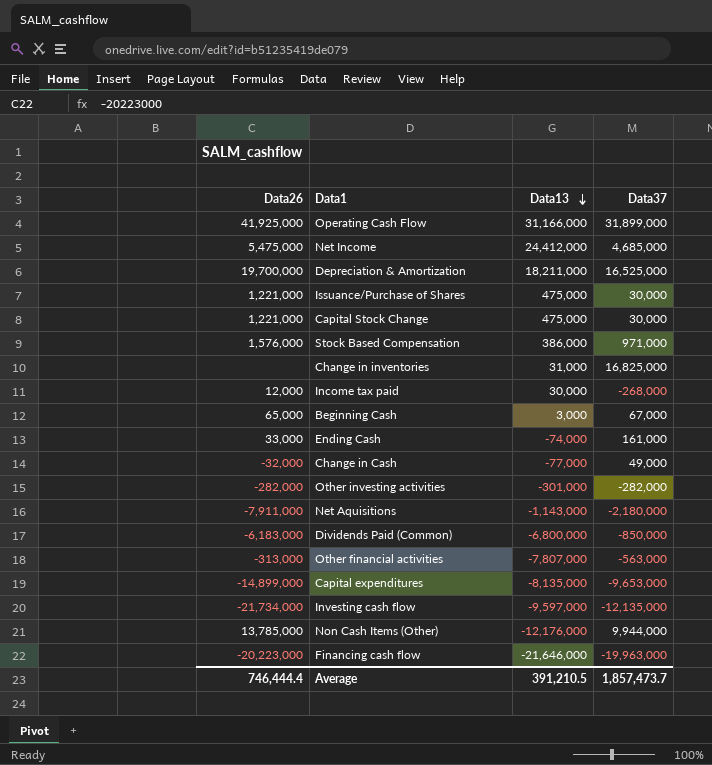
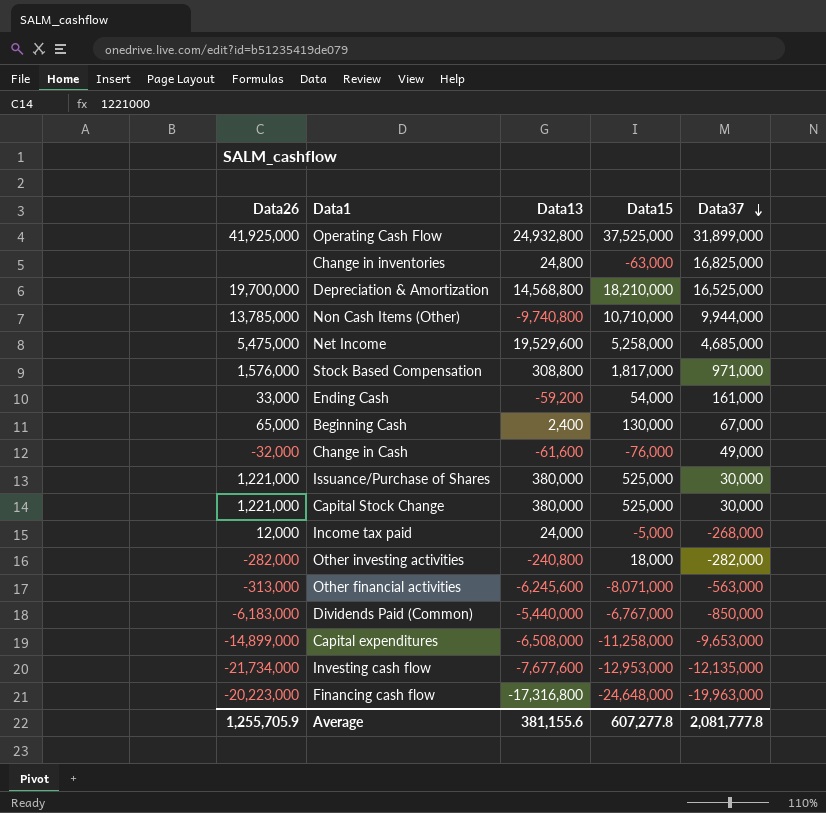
row order: Data13 descending -> Data37 descending
column Data15 | position: none -> 4
row Net Aquisitions: -7,911,000 | -1,143,000 | -2,180,000 -> none
Operating Cash Flow | Data13: 31,166,000 -> 24,932,800
Change in inventories | Data13: 31,000 -> 24,800
Depreciation & Amortization | Data13: 18,211,000 -> 14,568,800
Non Cash Items (Other) | Data13: -12,176,000 -> -9,740,800
Net Income | Data13: 24,412,000 -> 19,529,600
Stock Based Compensation | Data13: 386,000 -> 308,800
Ending Cash | Data13: -74,000 -> -59,200
Beginning Cash | Data13: 3,000 -> 2,400
Change in Cash | Data13: -77,000 -> -61,600
Issuance/Purchase of Shares | Data13: 475,000 -> 380,000
Capital Stock Change | Data13: 475,000 -> 380,000
Income tax paid | Data13: 30,000 -> 24,000
Other investing activities | Data13: -301,000 -> -240,800
Other financial activities | Data13: -7,807,000 -> -6,245,600
Dividends Paid (Common) | Data13: -6,800,000 -> -5,440,000
Capital expenditures | Data13: -8,135,000 -> -6,508,000
Investing cash flow | Data13: -9,597,000 -> -7,677,600
Financing cash flow | Data13: -21,646,000 -> -17,316,800
Average | Data26: 746,444.4 -> 1,255,705.9
Average | Data13: 391,210.5 -> 381,155.6
Average | Data37: 1,857,473.7 -> 2,081,777.8

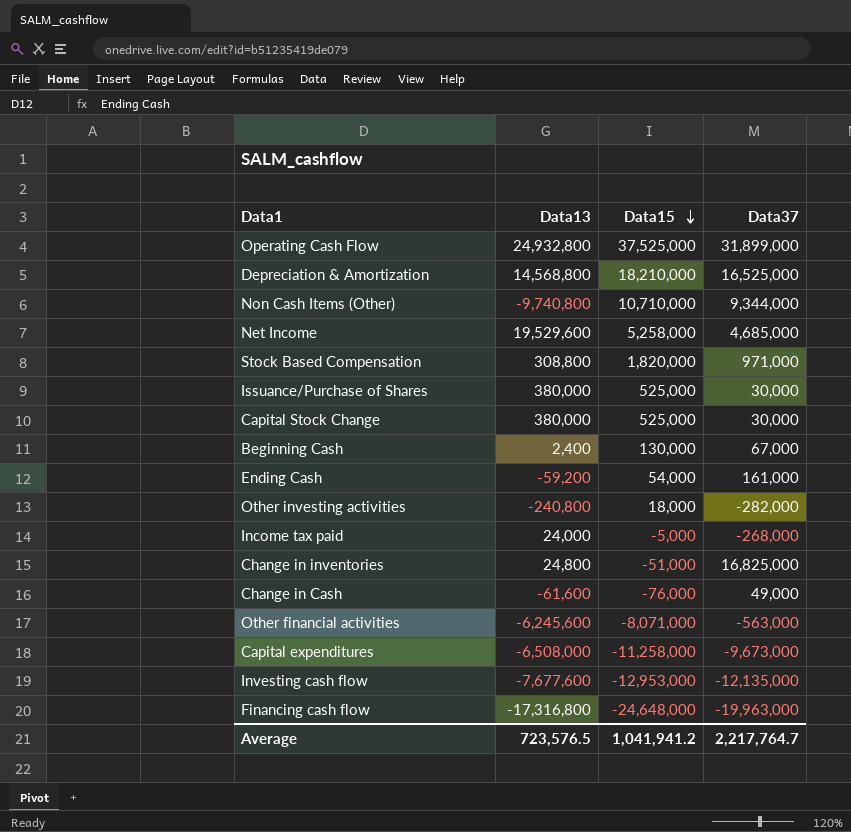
row order: Data37 descending -> Data15 descending
column Data26 | position: 1 -> none
row Dividends Paid (Common): -6,183,000 | -5,440,000 | -6,767,000 | -850,000 -> none
Non Cash Items (Other) | Data37: 9,944,000 -> 9,344,000
Stock Based Compensation | Data15: 1,817,000 -> 1,820,000
Change in inventories | Data15: -63,000 -> -51,000
Capital expenditures | Data37: -9,653,000 -> -9,673,000
Average | Data13: 381,155.6 -> 723,576.5
Average | Data15: 607,277.8 -> 1,041,941.2
Average | Data37: 2,081,777.8 -> 2,217,764.7

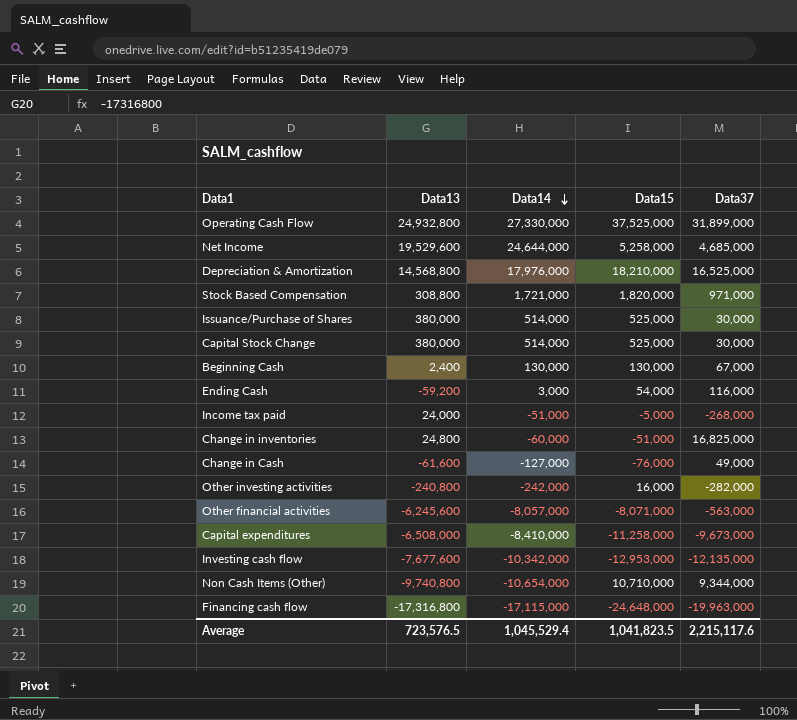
row order: Data15 descending -> Data14 descending
column Data14 | position: none -> 3
Ending Cash | Data37: 161,000 -> 116,000
Other investing activities | Data15: 18,000 -> 16,000
Average | Data15: 1,041,941.2 -> 1,041,823.5
Average | Data37: 2,217,764.7 -> 2,215,117.6

